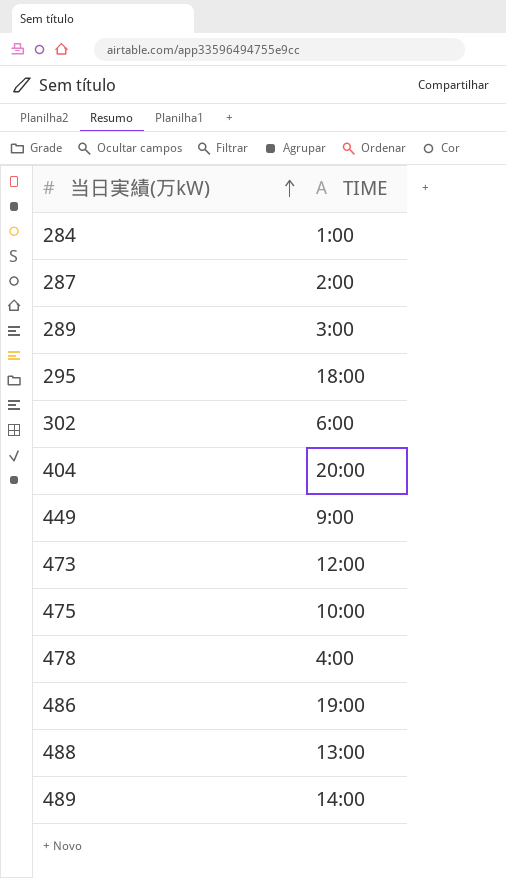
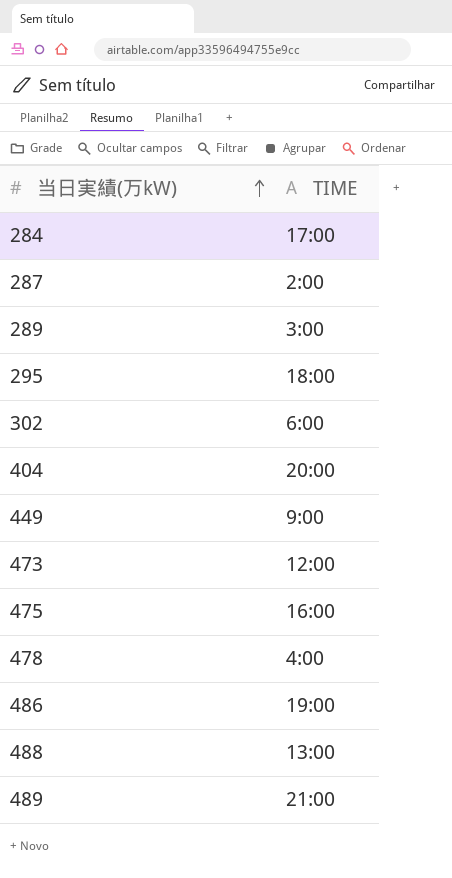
284 | TIME: 1:00 -> 17:00
475 | TIME: 10:00 -> 16:00
489 | TIME: 14:00 -> 21:00

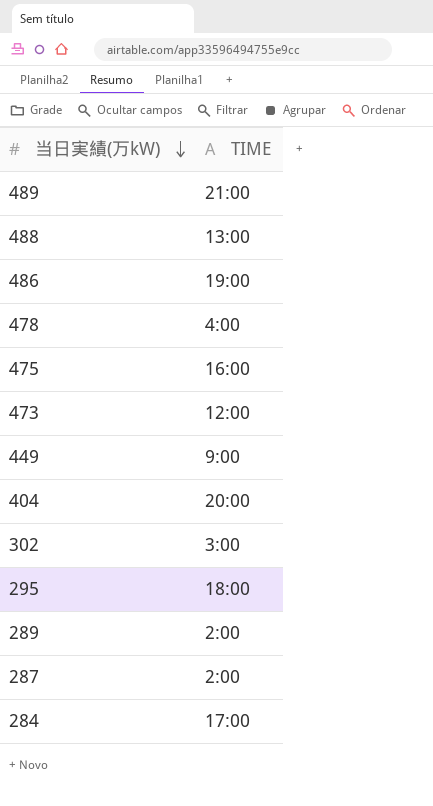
row order: 当日実績(万kW) ascending -> 当日実績(万kW) descending
302 | TIME: 6:00 -> 3:00
289 | TIME: 3:00 -> 2:00

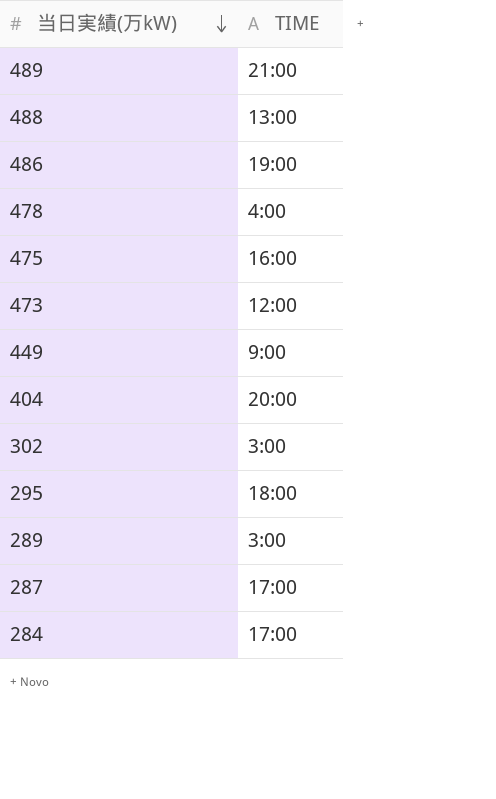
289 | TIME: 2:00 -> 3:00
287 | TIME: 2:00 -> 17:00

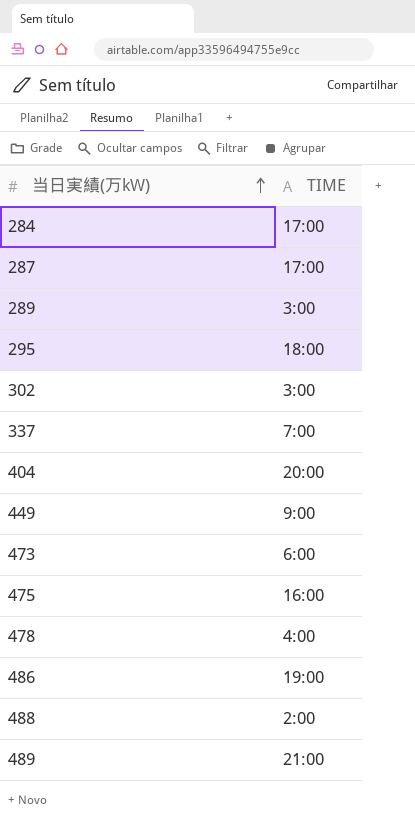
row order: 当日実績(万kW) descending -> 当日実績(万kW) ascending
row 337: none -> 7:00
473 | TIME: 12:00 -> 6:00
488 | TIME: 13:00 -> 2:00

